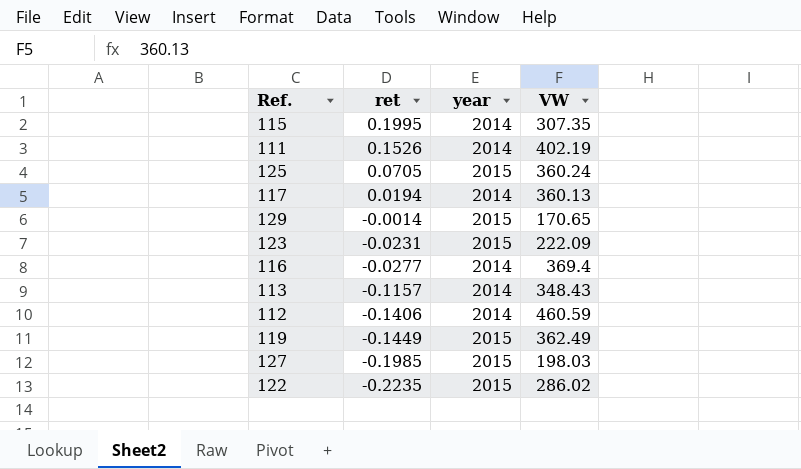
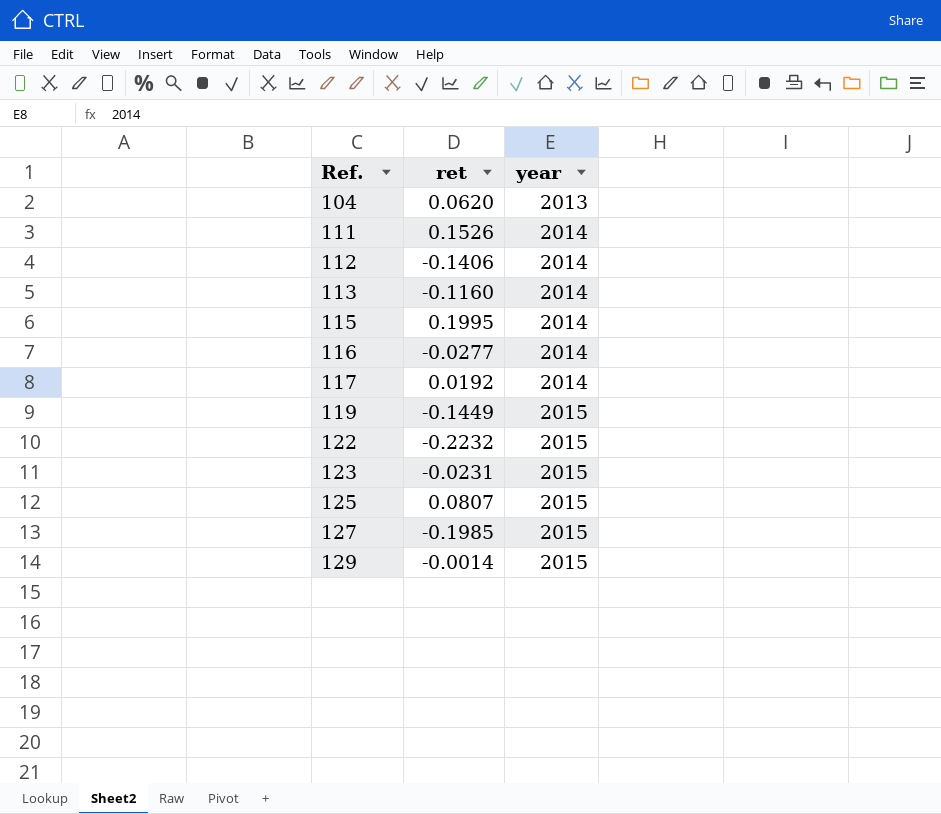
row order: ret descending -> Ref. ascending
column VW | position: 4 -> none
row 104: none -> 0.0620 | 2013
113 | ret: -0.1157 -> -0.1160
117 | ret: 0.0194 -> 0.0192
122 | ret: -0.2235 -> -0.2232
125 | ret: 0.0705 -> 0.0807

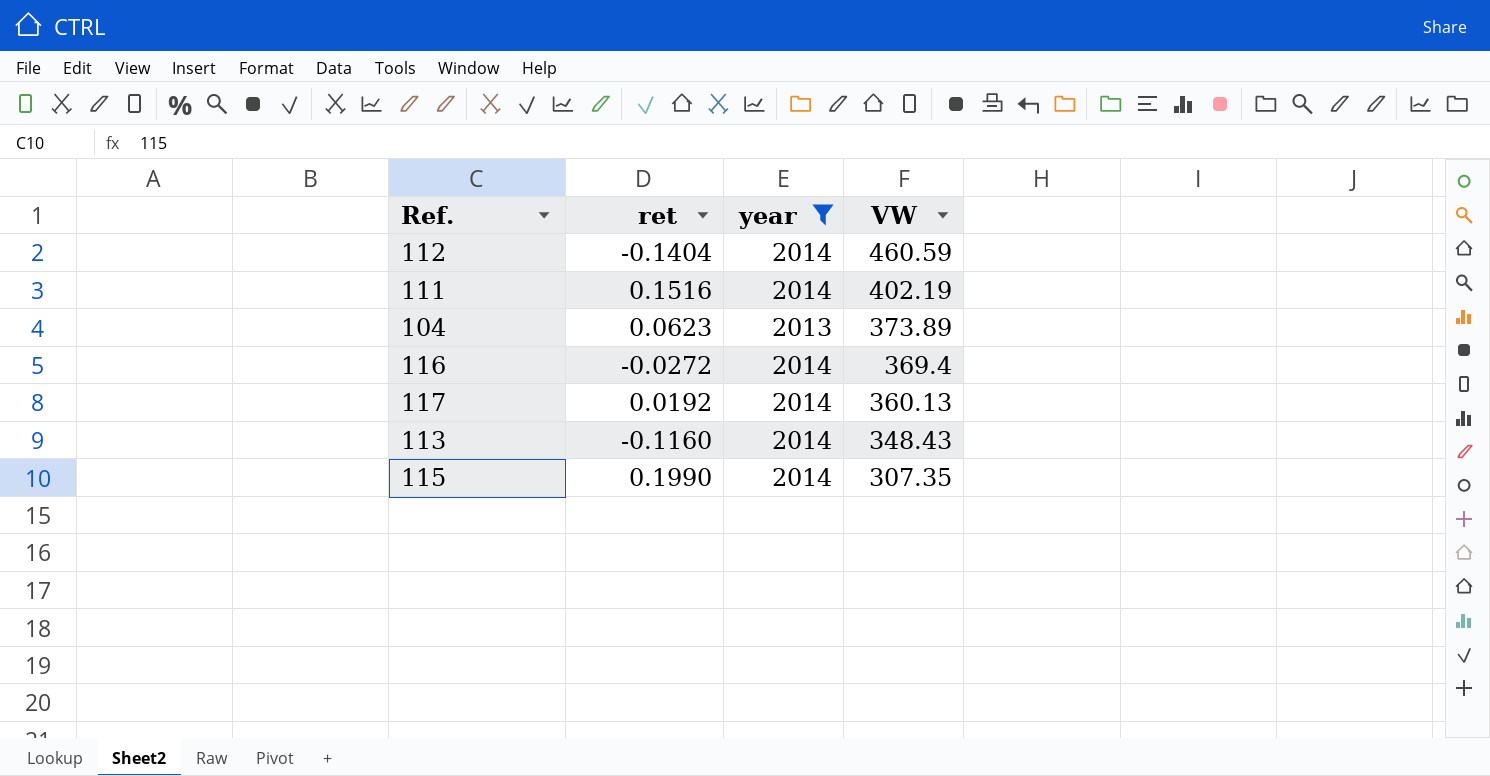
filter: none -> year != 2015
row order: Ref. ascending -> VW descending
column VW | position: none -> 4
112 | ret: -0.1406 -> -0.1404
111 | ret: 0.1526 -> 0.1516
104 | ret: 0.0620 -> 0.0623
116 | ret: -0.0277 -> -0.0272
115 | ret: 0.1995 -> 0.1990

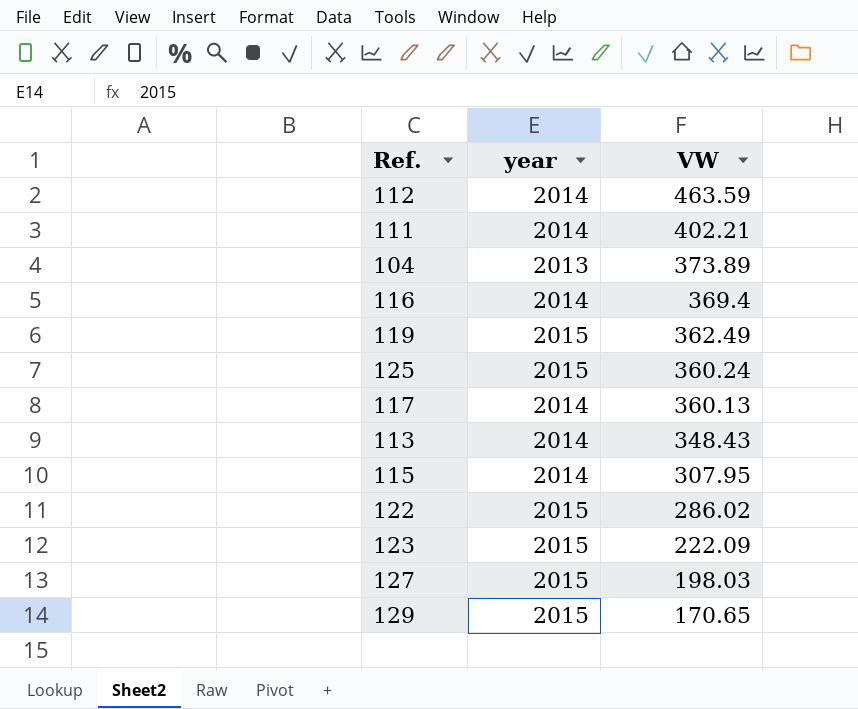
filter: year != 2015 -> none
column ret | position: 2 -> none
112 | VW: 460.59 -> 463.59
111 | VW: 402.19 -> 402.21
115 | VW: 307.35 -> 307.95

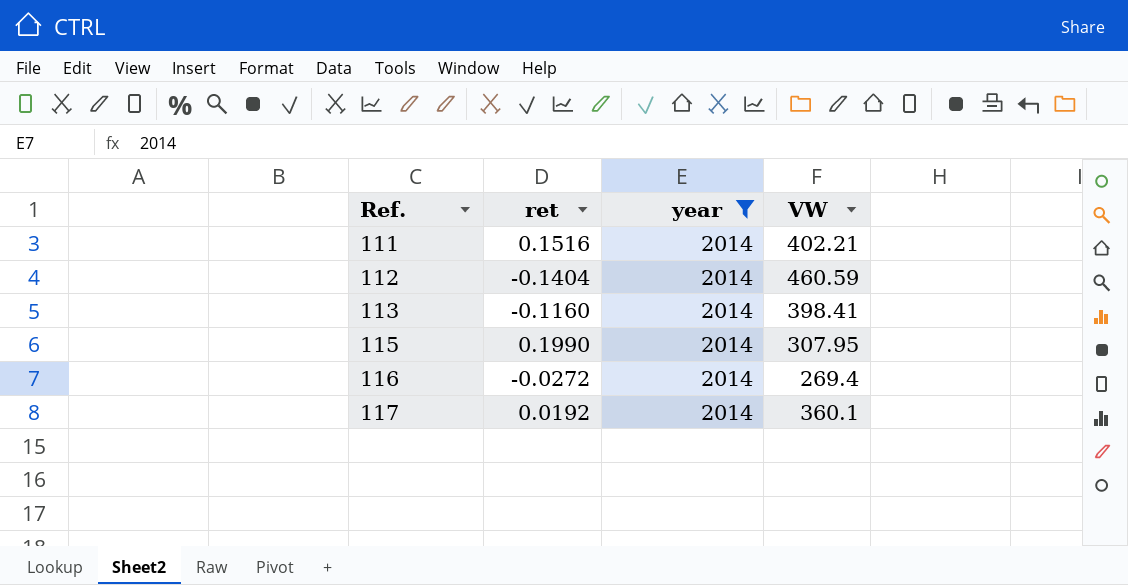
filter: none -> year = 2014
row order: VW descending -> Ref. ascending
column ret | position: none -> 2
112 | VW: 463.59 -> 460.59
113 | VW: 348.43 -> 398.41
116 | VW: 369.4 -> 269.4
117 | VW: 360.13 -> 360.1

